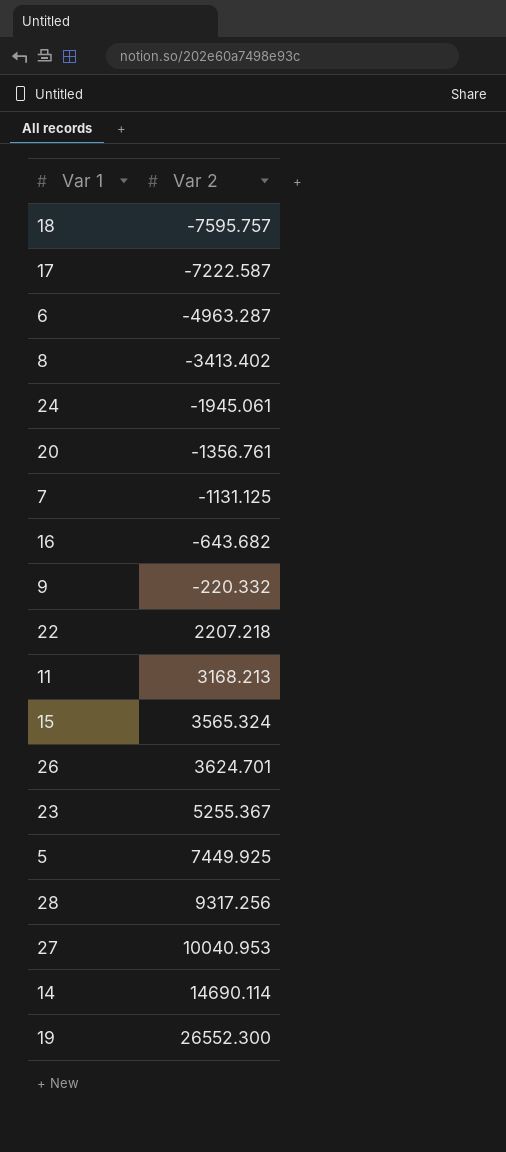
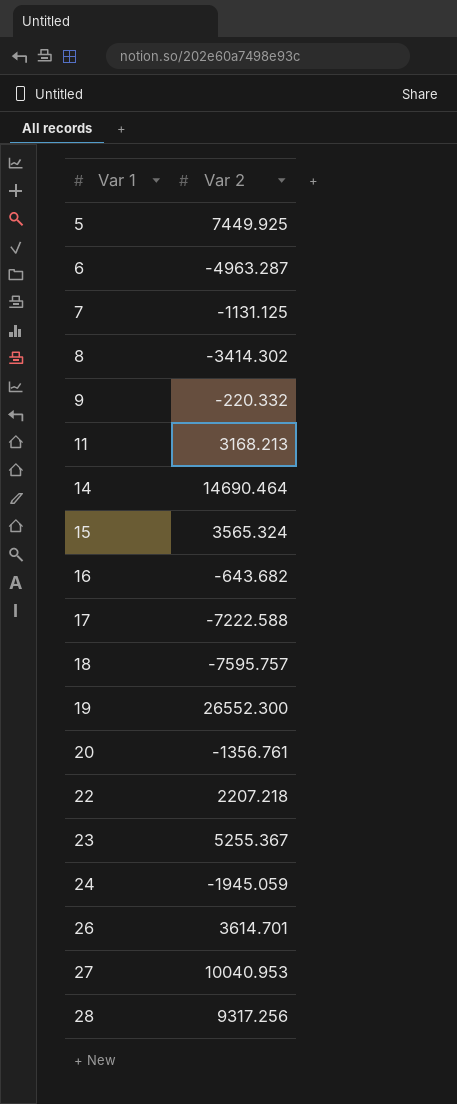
row order: Var 2 ascending -> Var 1 ascending
8 | Var 2: -3413.402 -> -3414.302
14 | Var 2: 14690.114 -> 14690.464
17 | Var 2: -7222.587 -> -7222.588
24 | Var 2: -1945.061 -> -1945.059
26 | Var 2: 3624.701 -> 3614.701

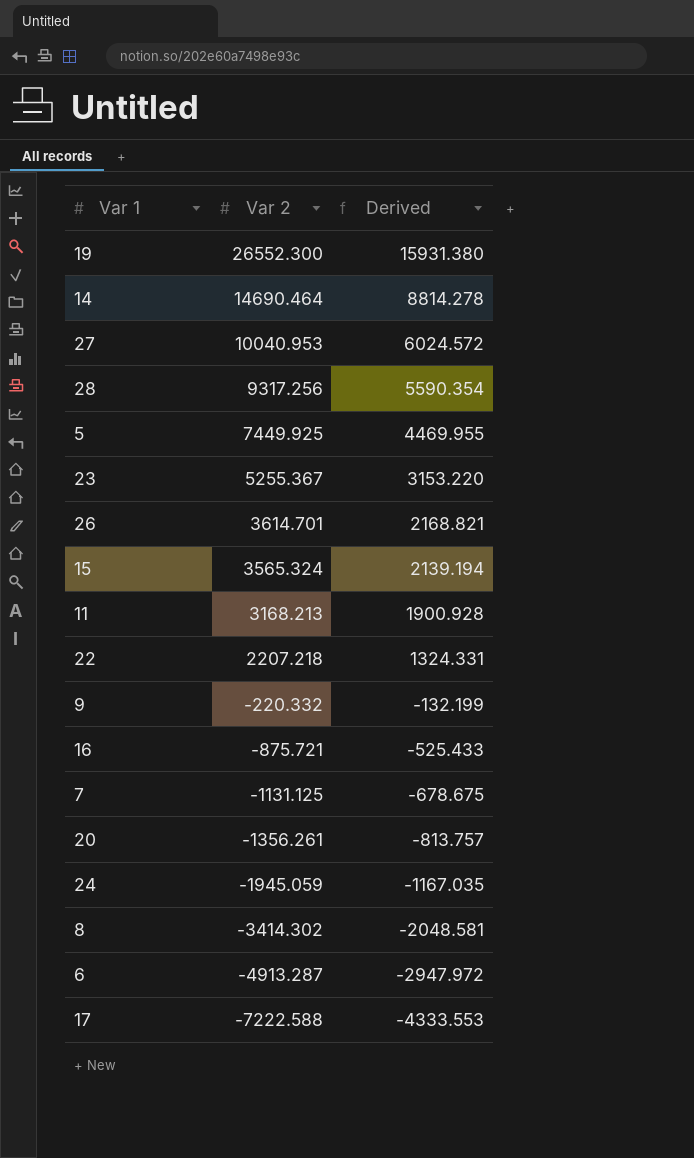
row order: Var 1 ascending -> Var 2 descending
column Derived | formula: none -> [Var 2] * 0.6
row 18: -7595.757 -> none
16 | Var 2: -643.682 -> -875.721
20 | Var 2: -1356.761 -> -1356.261
6 | Var 2: -4963.287 -> -4913.287

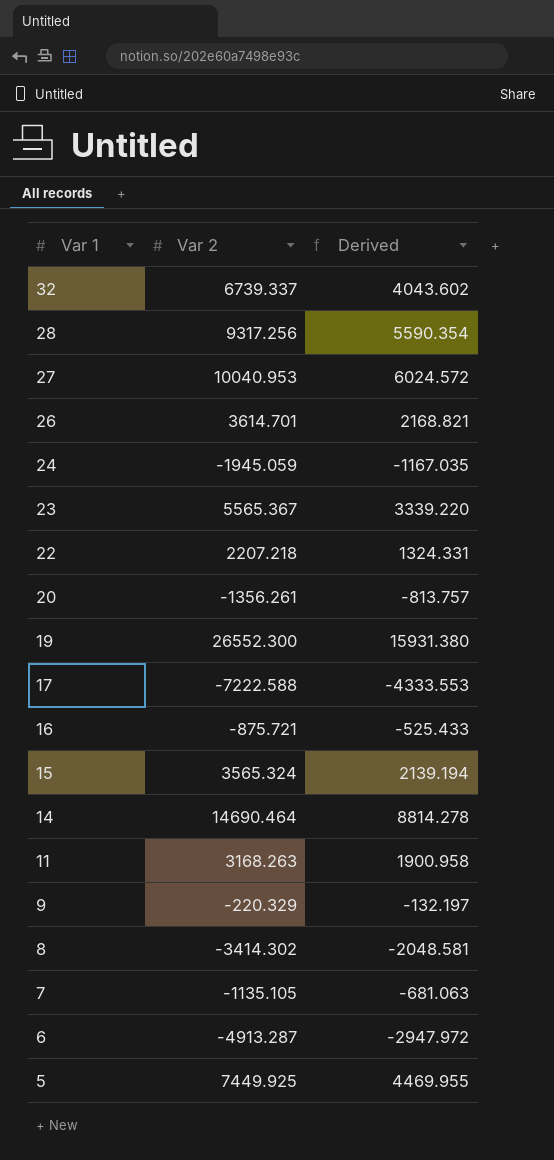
row order: Var 2 descending -> Var 1 descending
row 32: none -> 6739.337 | 4043.602
23 | Var 2: 5255.367 -> 5565.367
23 | Derived: 3153.220 -> 3339.220
11 | Var 2: 3168.213 -> 3168.263
11 | Derived: 1900.928 -> 1900.958
9 | Var 2: -220.332 -> -220.329
9 | Derived: -132.199 -> -132.197
7 | Var 2: -1131.125 -> -1135.105
7 | Derived: -678.675 -> -681.063

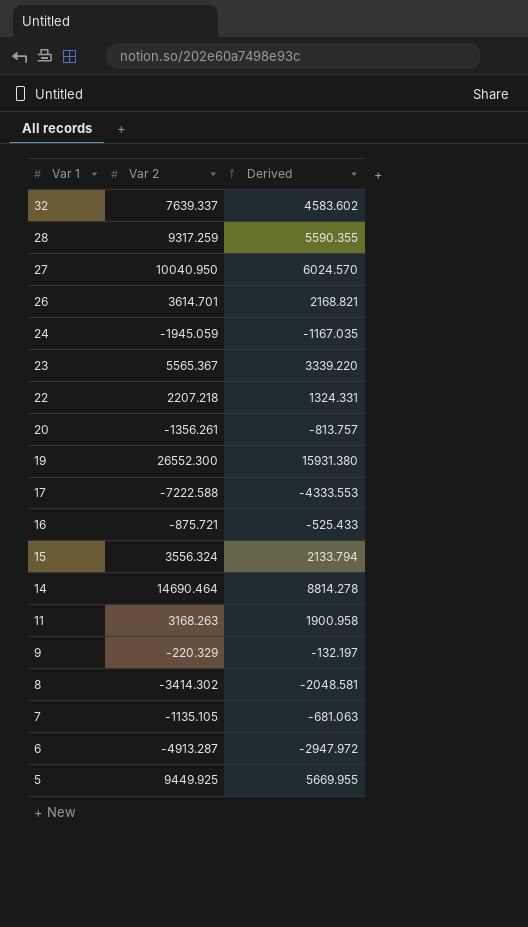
32 | Var 2: 6739.337 -> 7639.337
32 | Derived: 4043.602 -> 4583.602
28 | Var 2: 9317.256 -> 9317.259
28 | Derived: 5590.354 -> 5590.355
27 | Var 2: 10040.953 -> 10040.950
27 | Derived: 6024.572 -> 6024.570
15 | Var 2: 3565.324 -> 3556.324
15 | Derived: 2139.194 -> 2133.794
5 | Var 2: 7449.925 -> 9449.925
5 | Derived: 4469.955 -> 5669.955

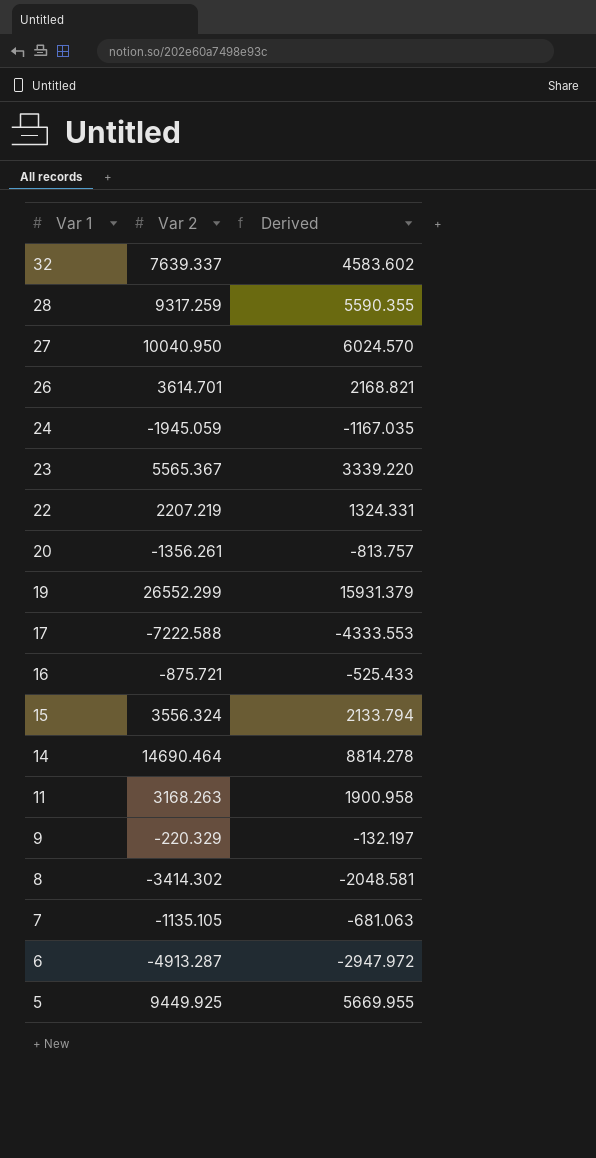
22 | Var 2: 2207.218 -> 2207.219
19 | Var 2: 26552.300 -> 26552.299
19 | Derived: 15931.380 -> 15931.379

